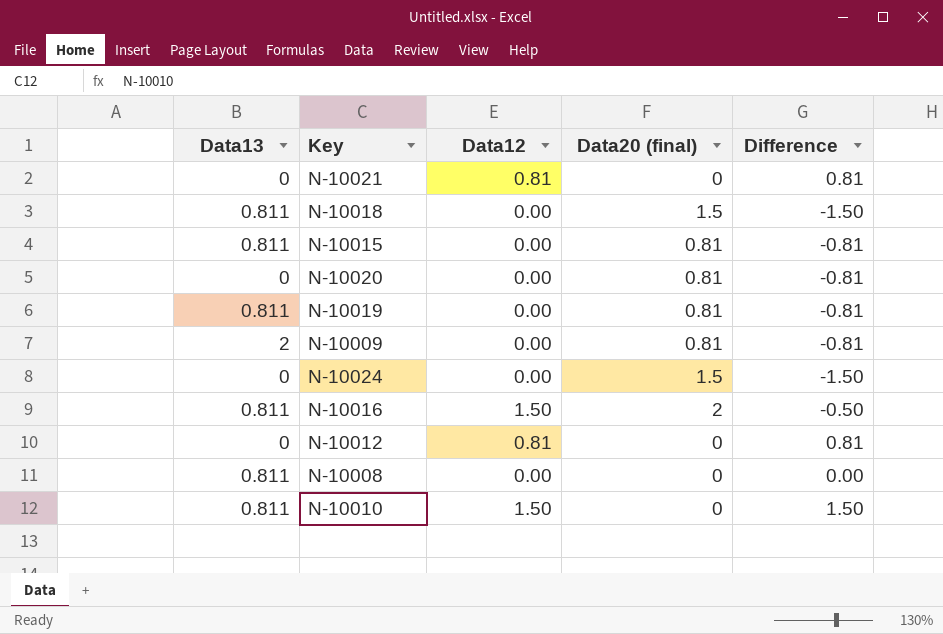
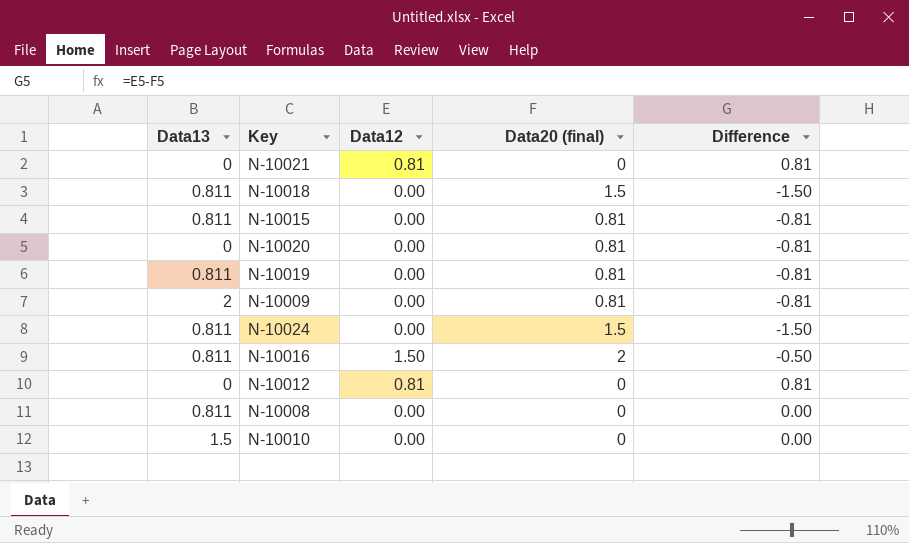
N-10024 | Data13: 0 -> 0.811
N-10010 | Data13: 0.811 -> 1.5
N-10010 | Data12: 1.50 -> 0.00
N-10010 | Difference: 1.50 -> 0.00

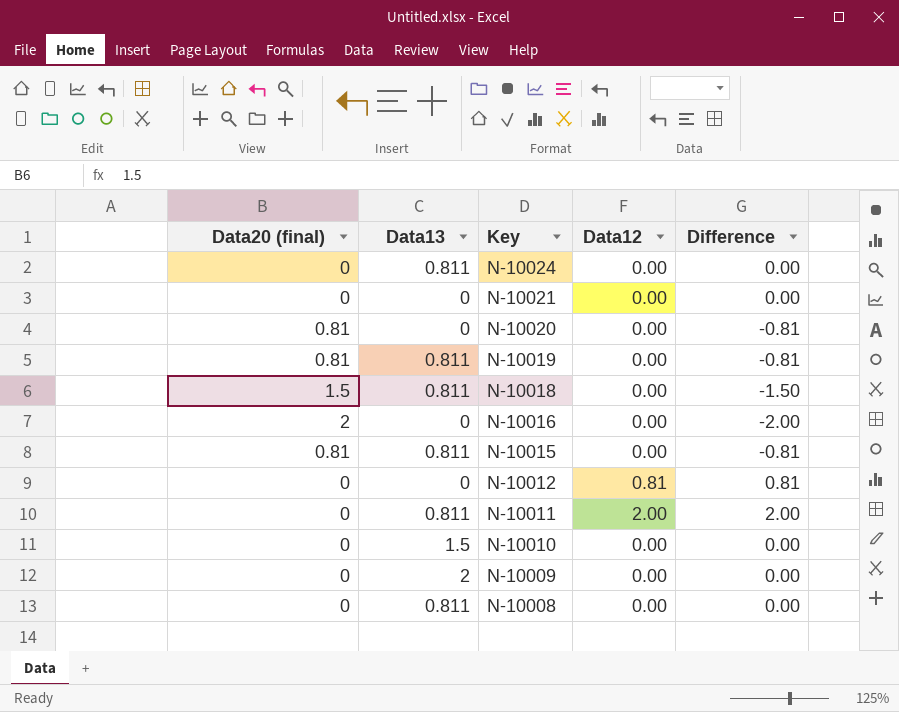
row order: none -> Key descending
column Data20 (final) | position: 4 -> 1
N-10024 | Data20 (final): 1.5 -> 0
N-10024 | Difference: -1.50 -> 0.00
N-10021 | Data12: 0.81 -> 0.00
N-10021 | Difference: 0.81 -> 0.00
N-10016 | Data13: 0.811 -> 0
N-10016 | Data12: 1.50 -> 0.00
N-10016 | Difference: -0.50 -> -2.00
row N-10011: none -> 0 | 0.811 | 2.00 | 2.00
N-10009 | Data20 (final): 0.81 -> 0
N-10009 | Difference: -0.81 -> 0.00

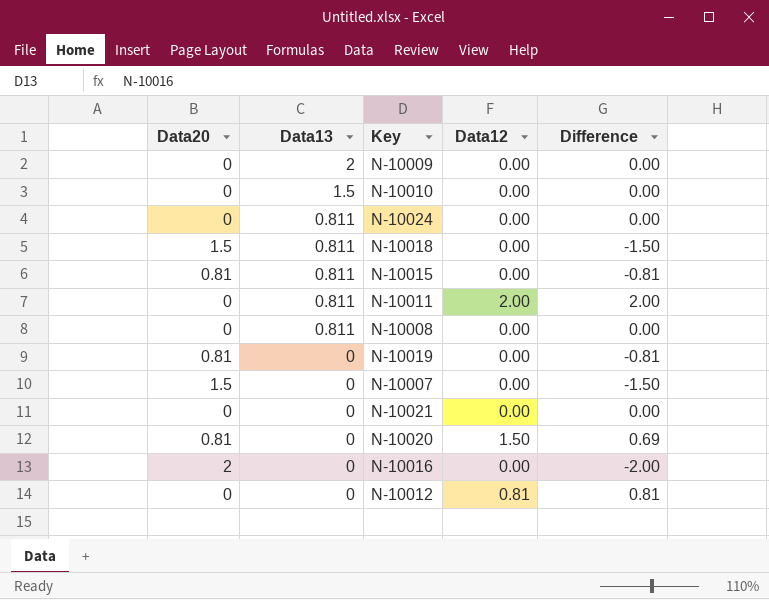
row order: Key descending -> Data13 descending
column name: Data20 (final) -> Data20
N-10019 | Data13: 0.811 -> 0
row N-10007: none -> 1.5 | 0 | 0.00 | -1.50
N-10020 | Data12: 0.00 -> 1.50
N-10020 | Difference: -0.81 -> 0.69

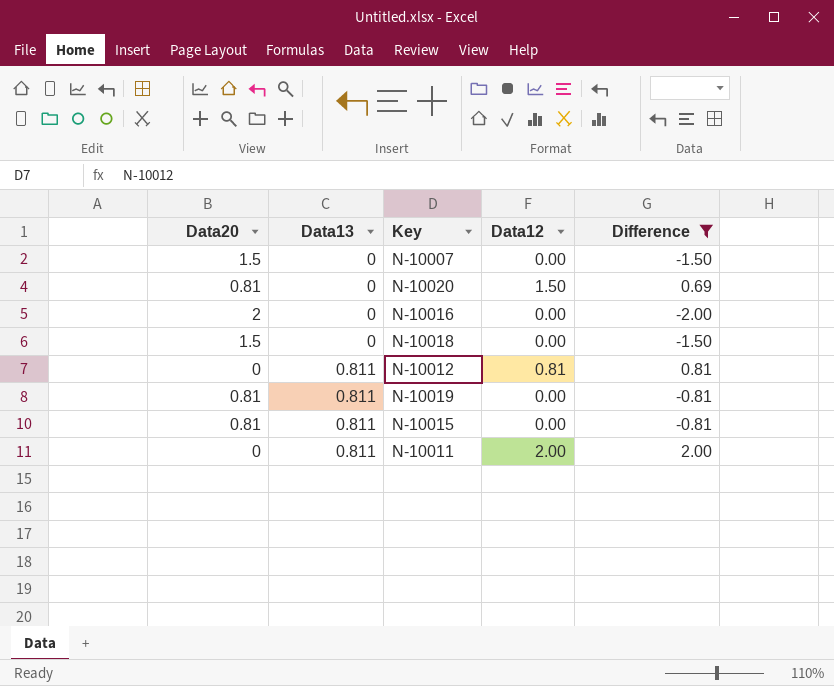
filter: none -> Difference != 0.00
row order: Data13 descending -> Data13 ascending
N-10018 | Data13: 0.811 -> 0
N-10012 | Data13: 0 -> 0.811
N-10019 | Data13: 0 -> 0.811

